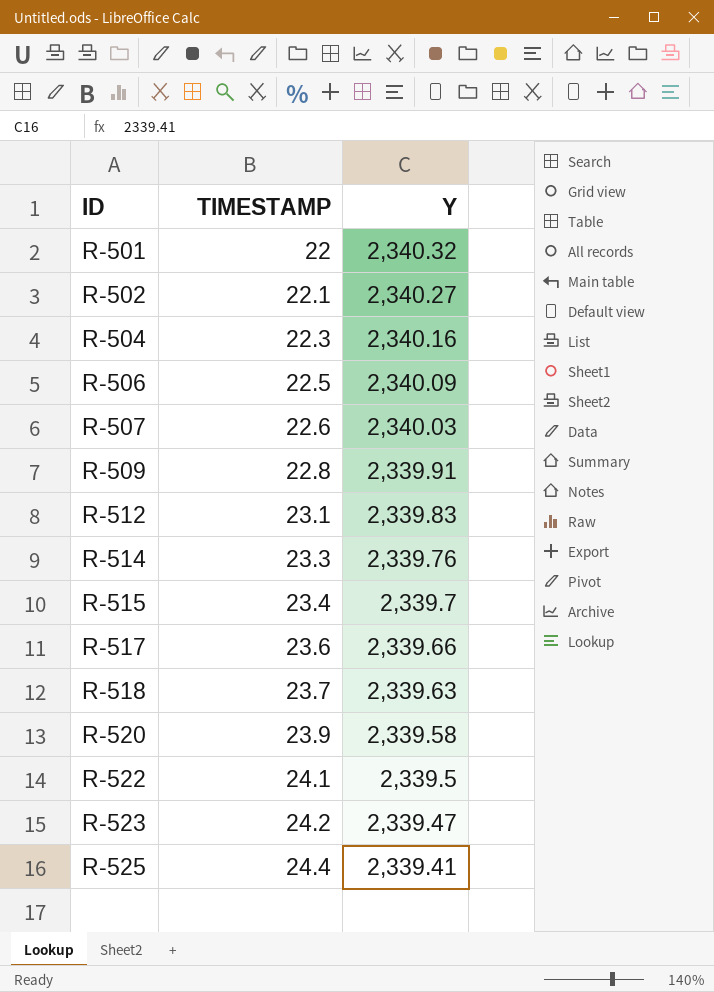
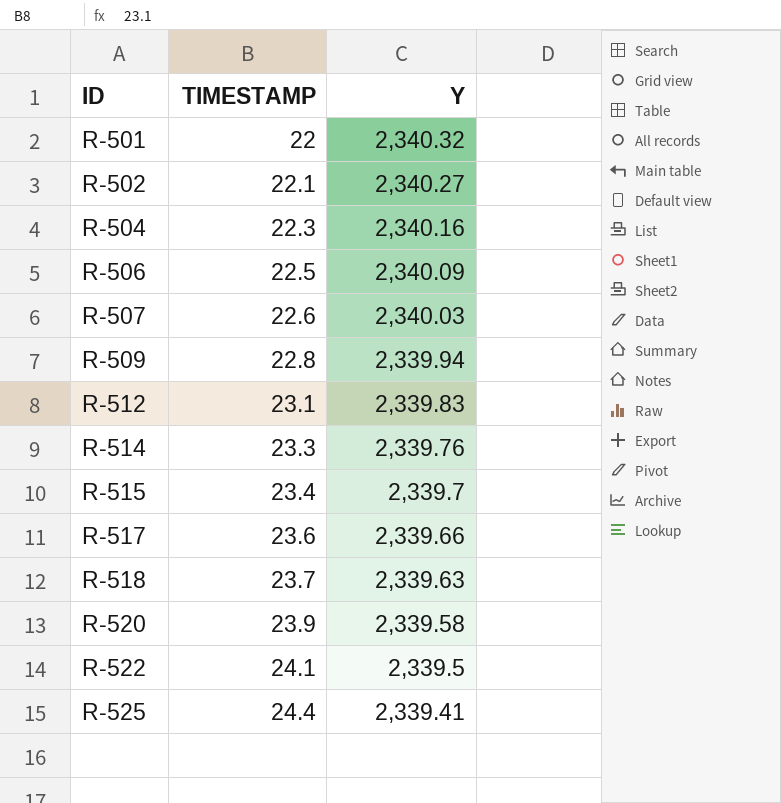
row R-523: 24.2 | 2,339.47 -> none
R-509 | Y: 2,339.91 -> 2,339.94

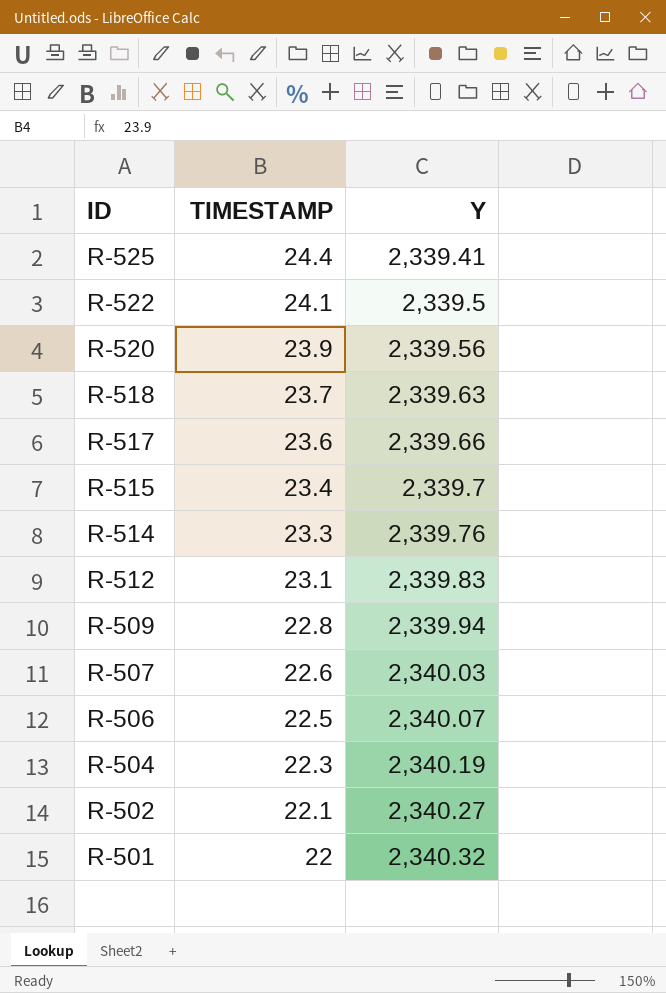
row order: ID ascending -> ID descending
R-520 | Y: 2,339.58 -> 2,339.56
R-506 | Y: 2,340.09 -> 2,340.07
R-504 | Y: 2,340.16 -> 2,340.19

